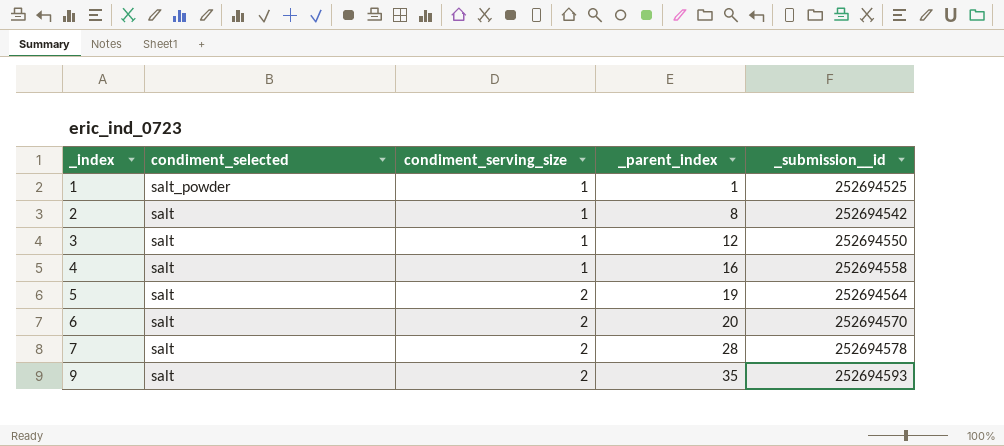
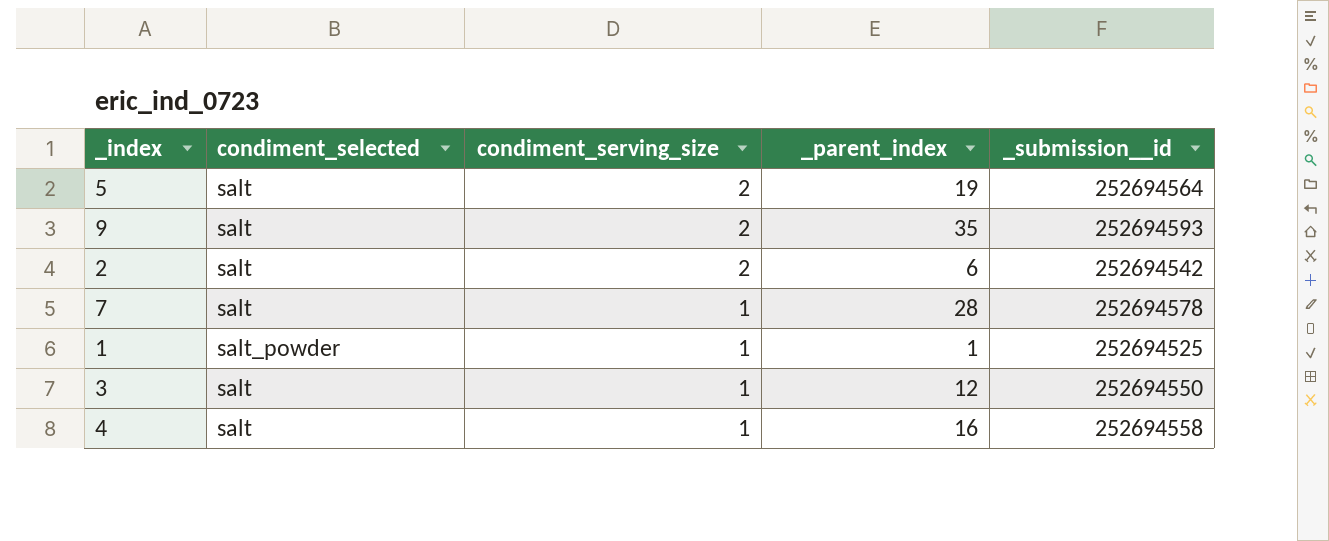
row order: _index ascending -> condiment_serving_size descending
row 6: salt | 2 | 20 | 252694570 -> none
2 | condiment_serving_size: 1 -> 2
2 | _parent_index: 8 -> 6
7 | condiment_serving_size: 2 -> 1

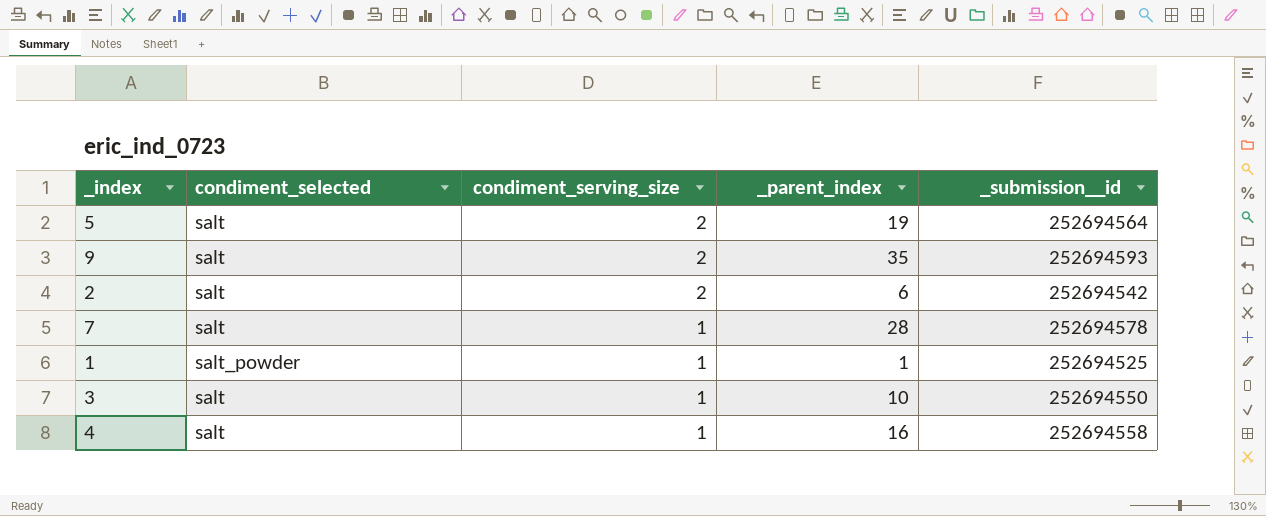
3 | _parent_index: 12 -> 10

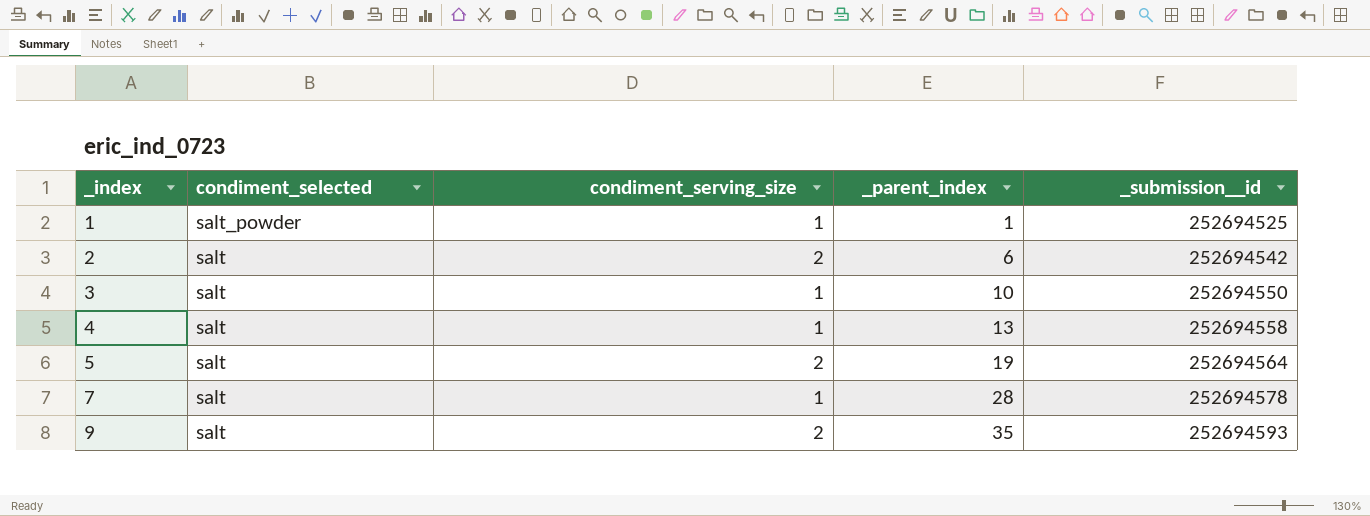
row order: condiment_serving_size descending -> _index ascending
4 | _parent_index: 16 -> 13

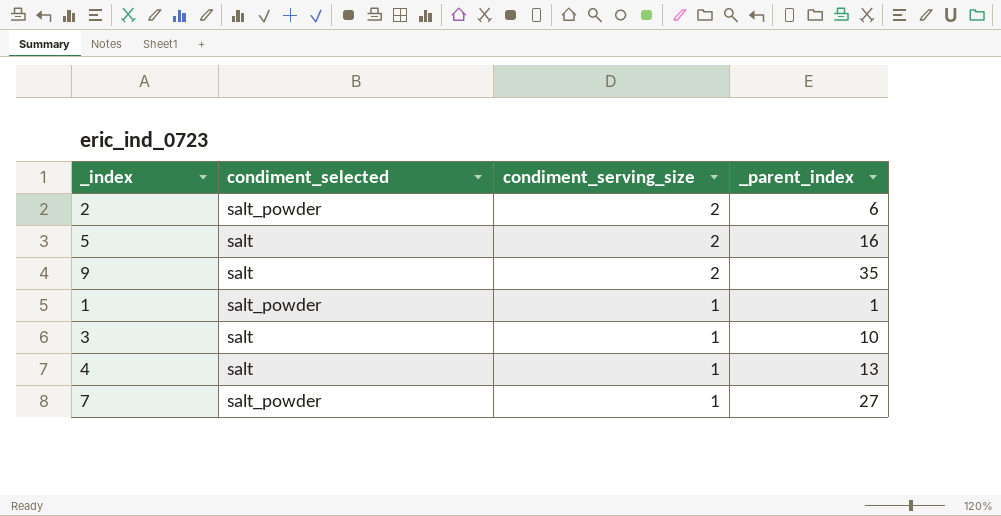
row order: _index ascending -> condiment_serving_size descending
column _submission__id | position: 5 -> none
2 | condiment_selected: salt -> salt_powder
5 | _parent_index: 19 -> 16
7 | condiment_selected: salt -> salt_powder
7 | _parent_index: 28 -> 27

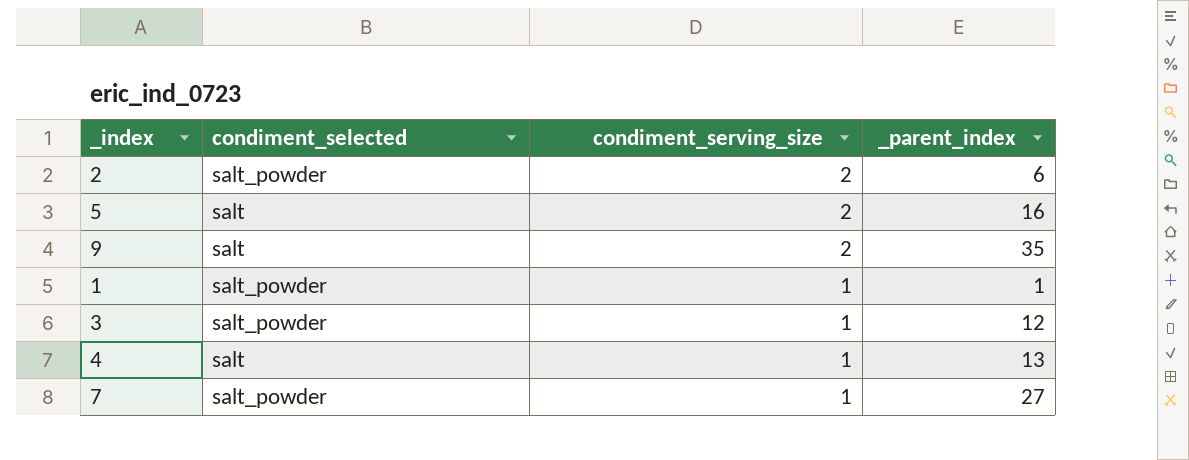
3 | condiment_selected: salt -> salt_powder
3 | _parent_index: 10 -> 12

